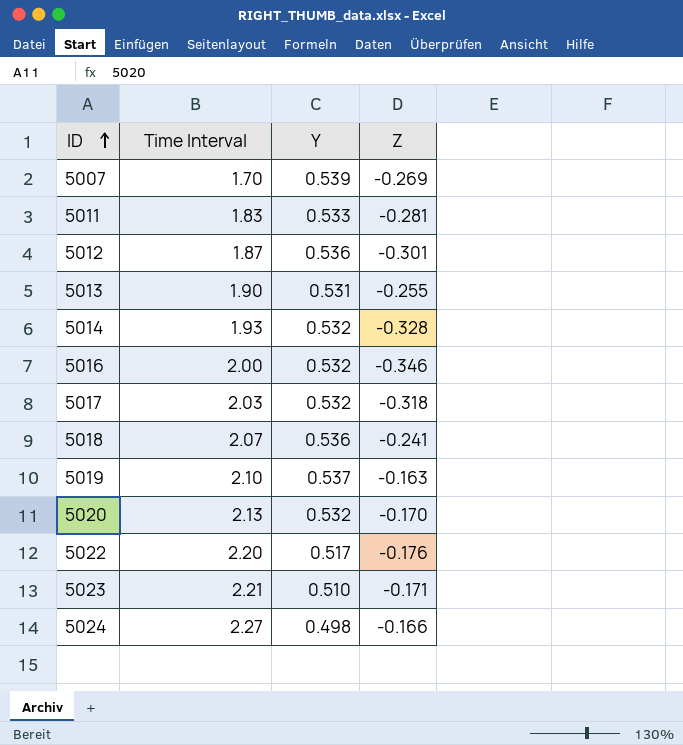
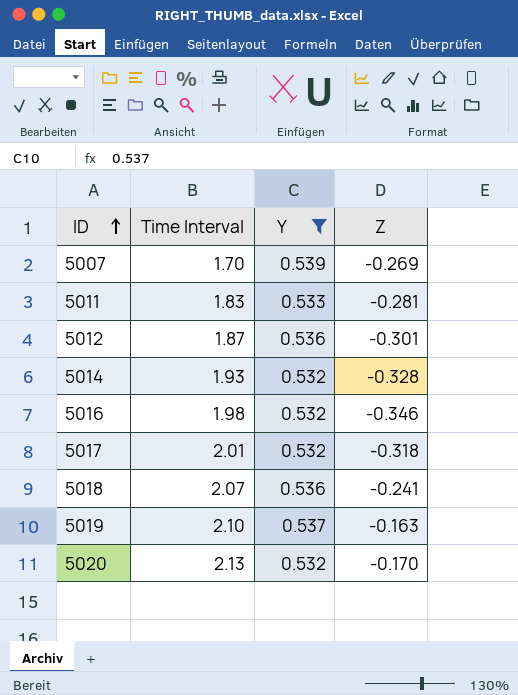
filter: none -> Y >= 0.532
5016 | Time Interval: 2.00 -> 1.98
5017 | Time Interval: 2.03 -> 2.01

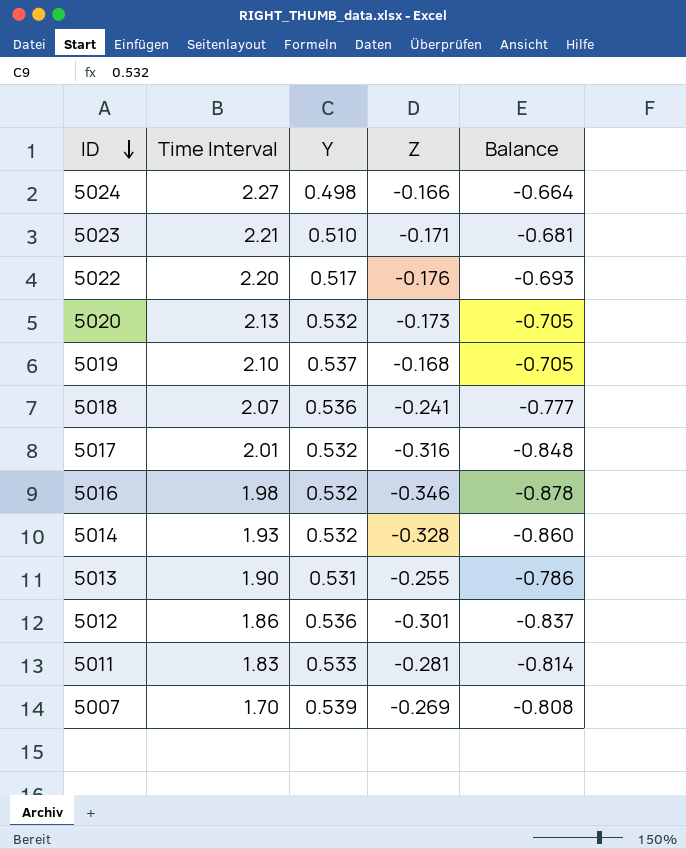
filter: Y >= 0.532 -> none
row order: ID ascending -> ID descending
column Balance | formula: none -> [Z] - [Y]
5020 | Z: -0.170 -> -0.173
5019 | Z: -0.163 -> -0.168
5017 | Z: -0.318 -> -0.316
5012 | Time Interval: 1.87 -> 1.86

